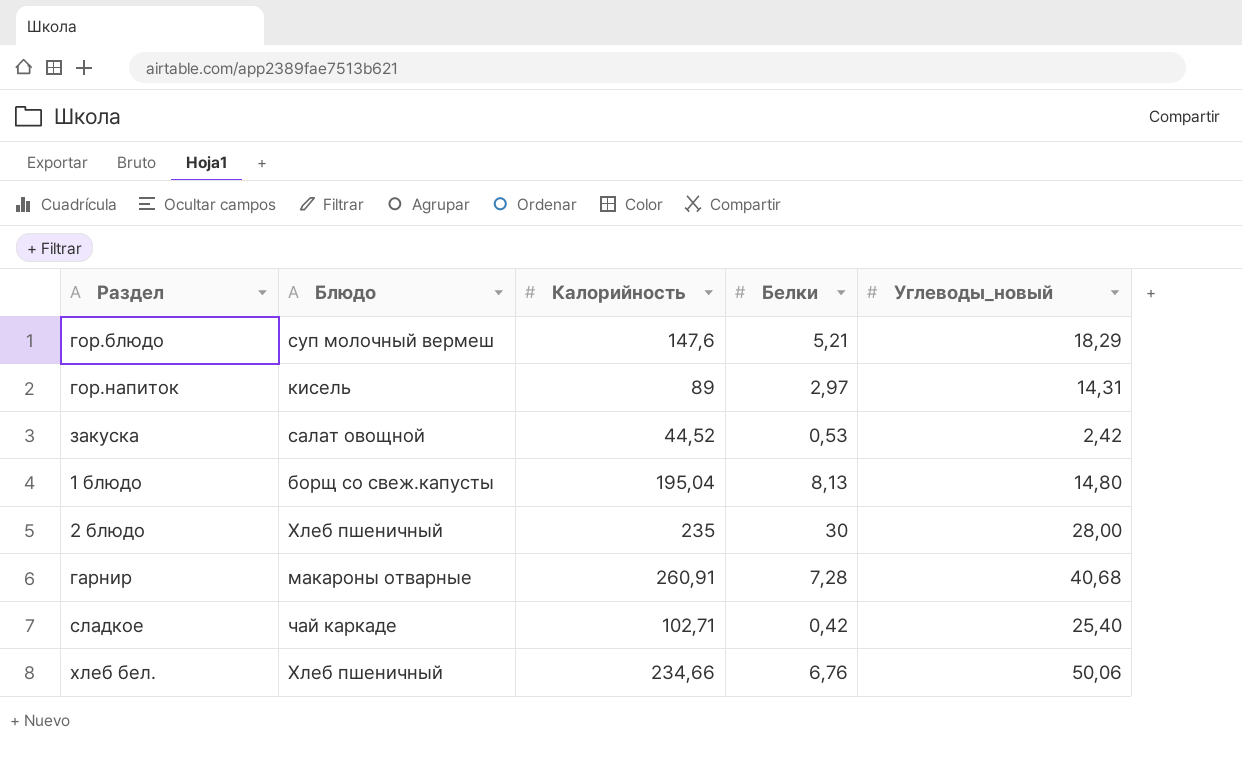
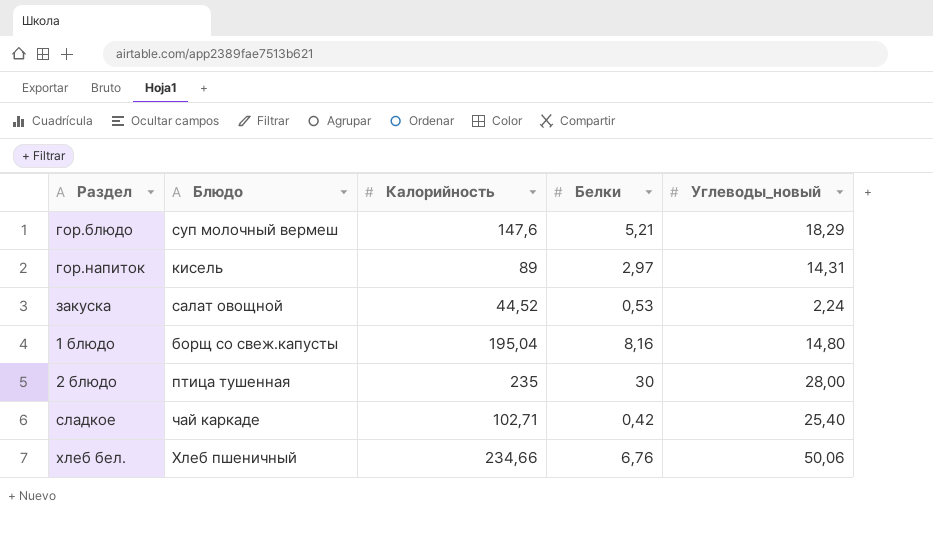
row гарнир: макароны отварные | 260,91 | 7,28 | 40,68 -> none
закуска | Углеводы_новый: 2,42 -> 2,24
1 блюдо | Белки: 8,13 -> 8,16
2 блюдо | Блюдо: Хлеб пшеничный -> птица тушенная

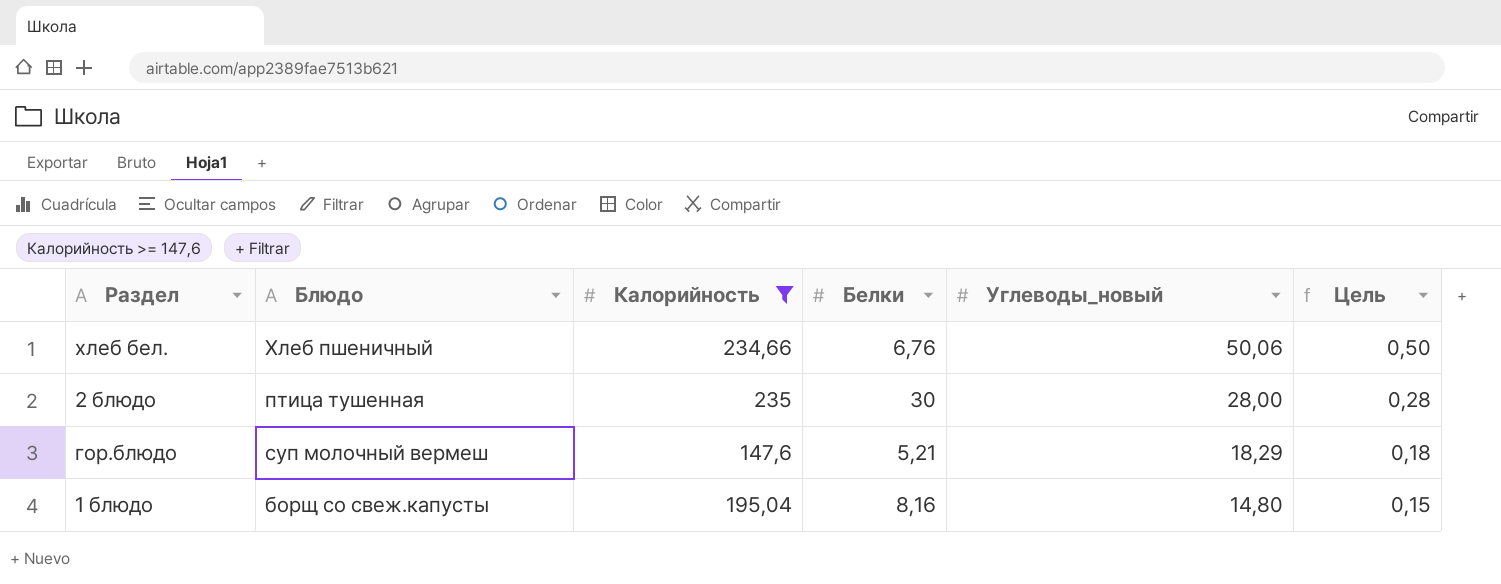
filter: none -> Калорийность >= 147,6
row order: none -> Углеводы_новый descending
column Цель | formula: none -> [Углеводы_новый] * 0,01

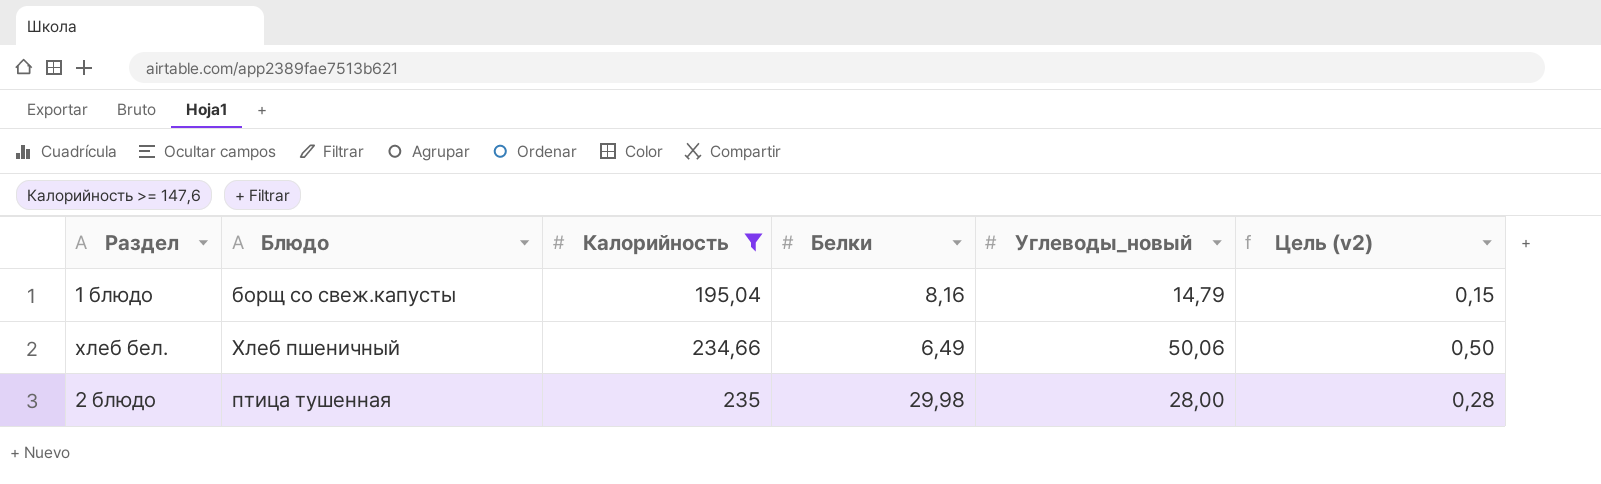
row order: Углеводы_новый descending -> Калорийность ascending
column name: Цель -> Цель (v2)
row гор.блюдо: суп молочный вермеш | 147,6 | 5,21 | 18,29 | 0,18 -> none
1 блюдо | Углеводы_новый: 14,80 -> 14,79
хлеб бел. | Белки: 6,76 -> 6,49
2 блюдо | Белки: 30 -> 29,98

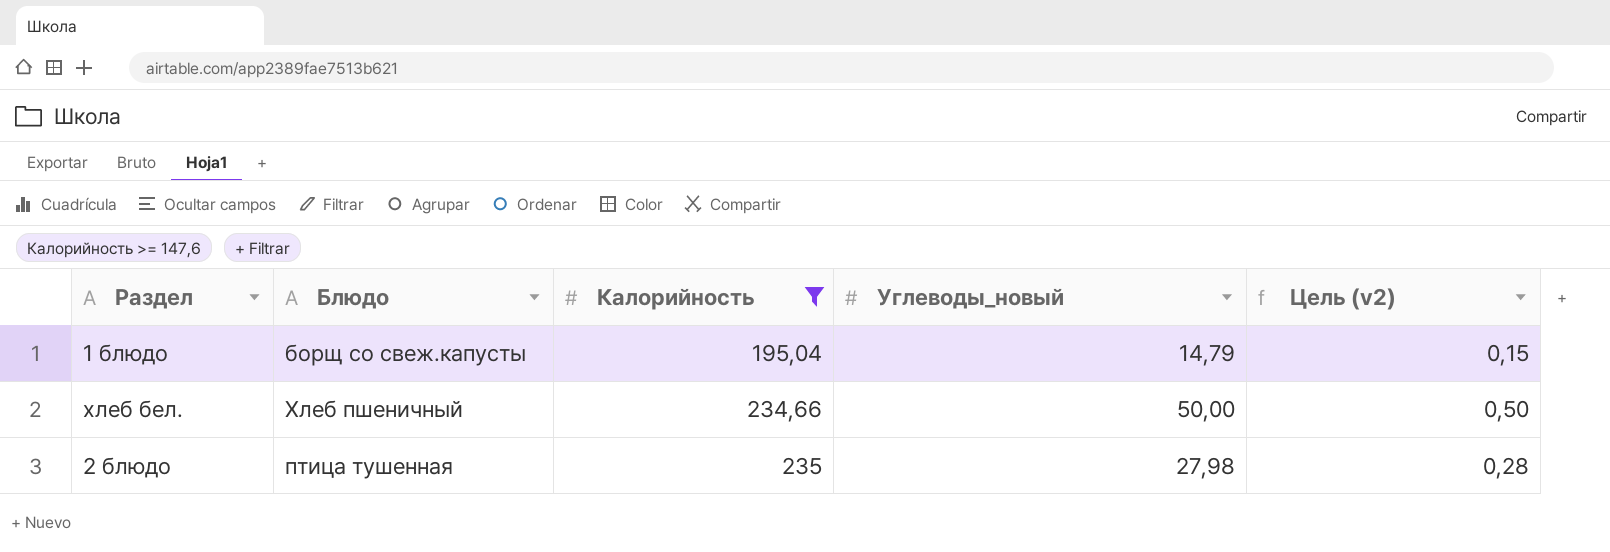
column Белки | position: 4 -> none
хлеб бел. | Углеводы_новый: 50,06 -> 50,00
2 блюдо | Углеводы_новый: 28,00 -> 27,98

